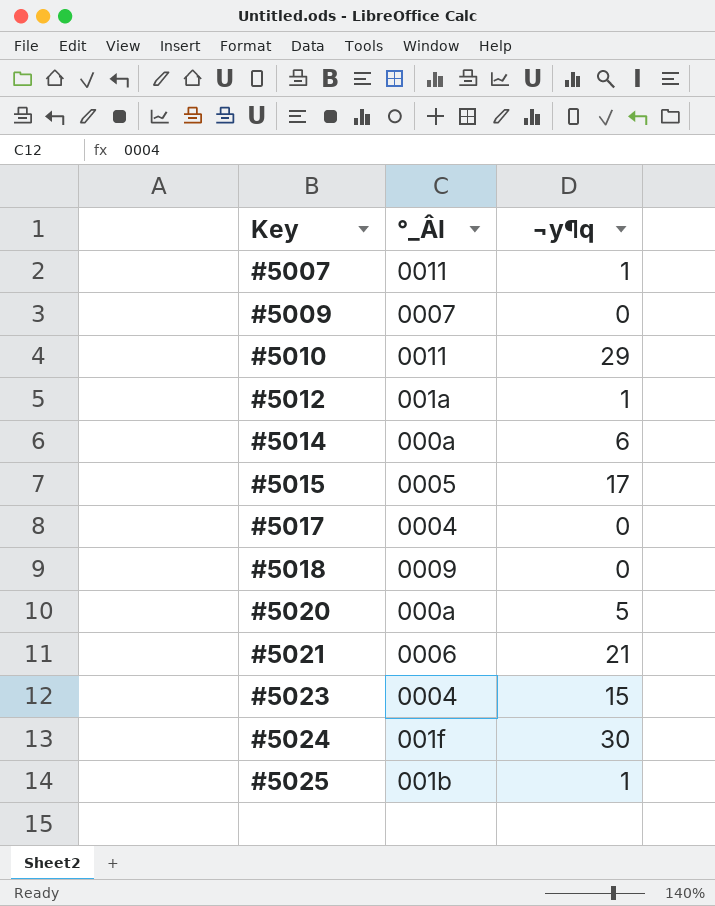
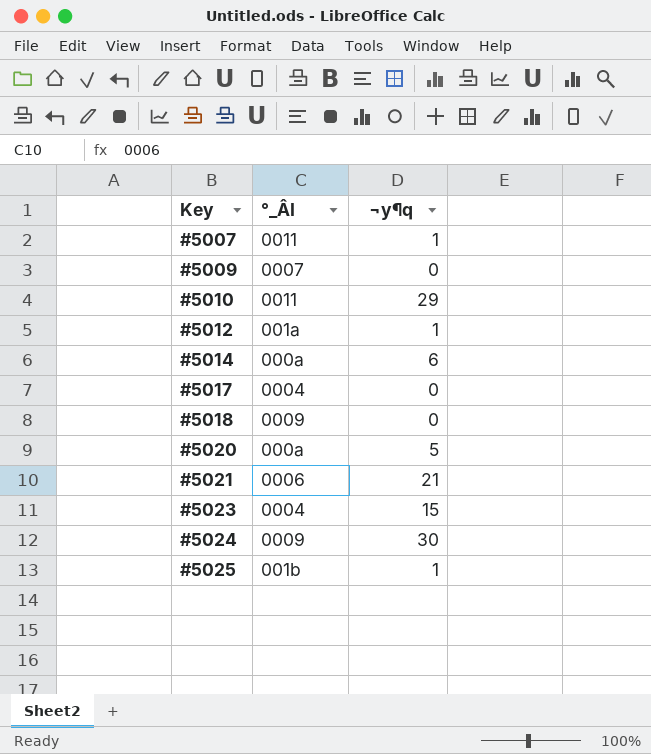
row #5015: 0005 | 17 -> none
#5024 | °_ÂI: 001f -> 0009

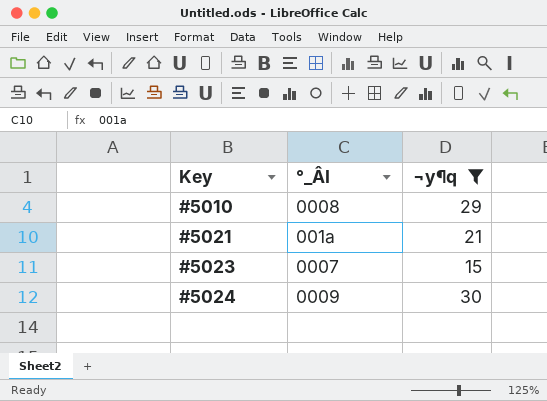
filter: none -> ¬y¶q >= 15
#5010 | °_ÂI: 0011 -> 0008
#5021 | °_ÂI: 0006 -> 001a
#5023 | °_ÂI: 0004 -> 0007

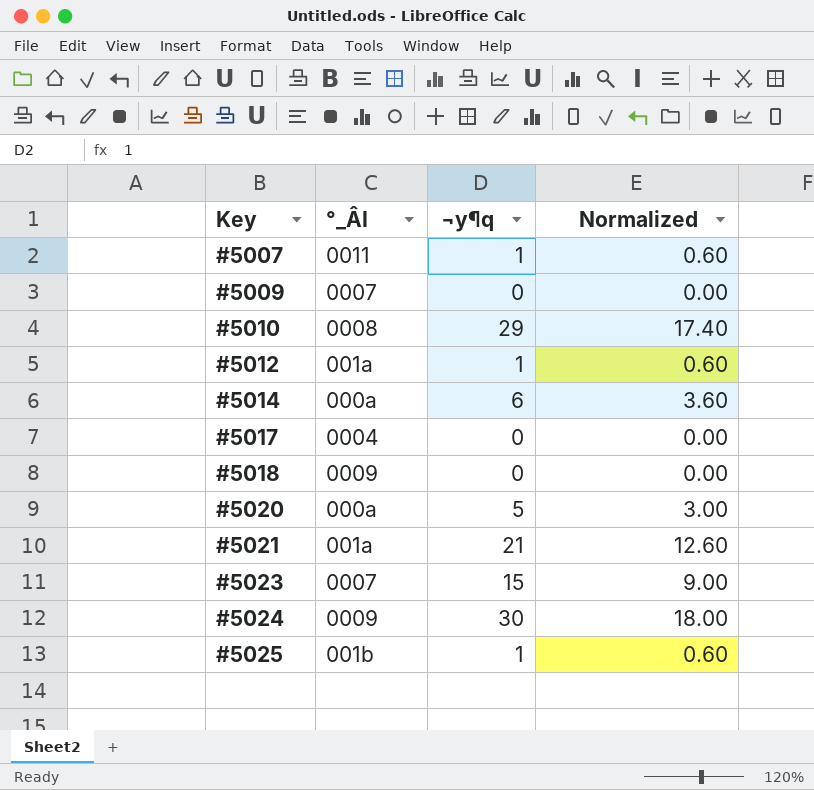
filter: ¬y¶q >= 15 -> none
column Normalized | formula: none -> [¬y¶q] * 0.6

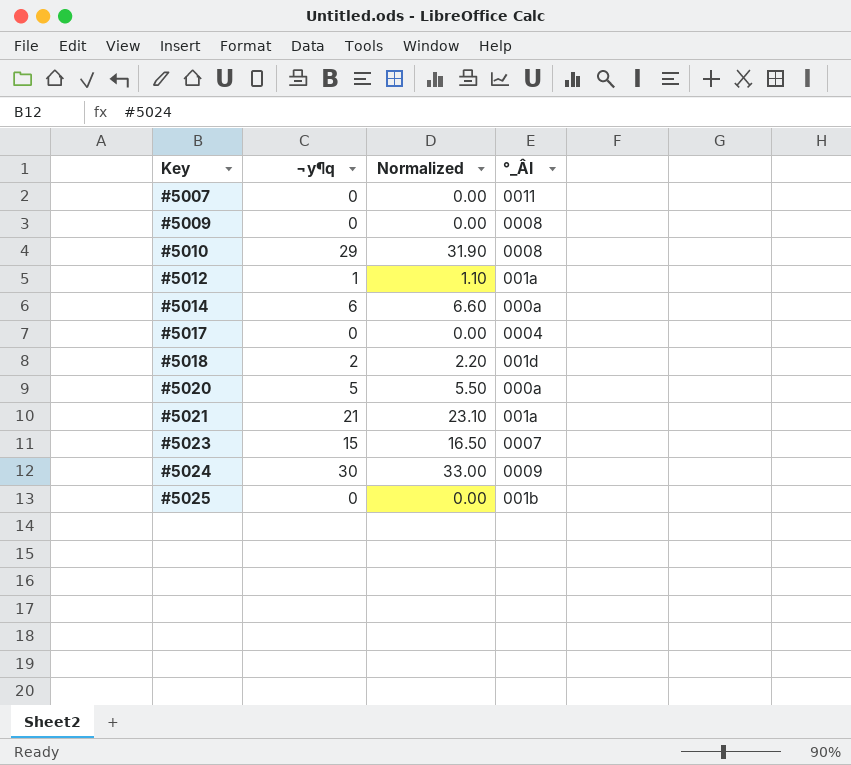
column Normalized | formula: [¬y¶q] * 0.6 -> [¬y¶q] * 1.1
column °_ÂI | position: 2 -> 4
#5007 | ¬y¶q: 1 -> 0
#5009 | °_ÂI: 0007 -> 0008
#5018 | ¬y¶q: 0 -> 2
#5018 | °_ÂI: 0009 -> 001d
#5025 | ¬y¶q: 1 -> 0

